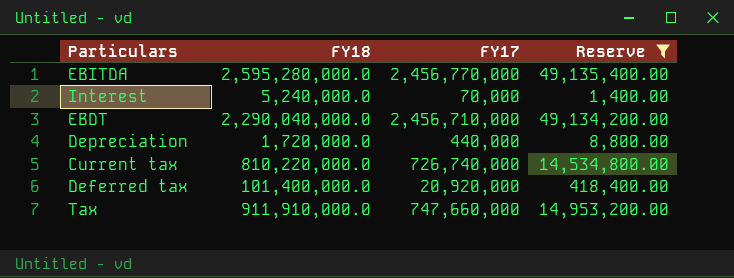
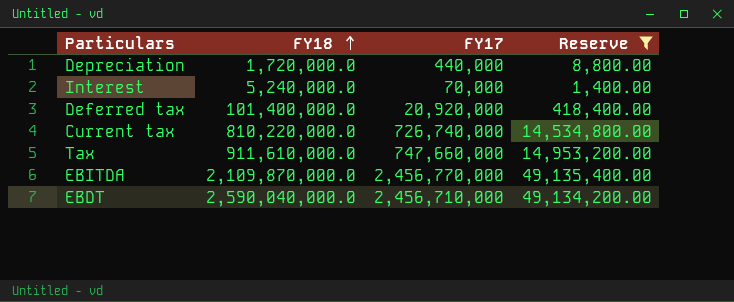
row order: none -> FY18 ascending
Tax | FY18: 911,910,000.0 -> 911,610,000.0
EBITDA | FY18: 2,595,280,000.0 -> 2,109,870,000.0
EBDT | FY18: 2,290,040,000.0 -> 2,590,040,000.0

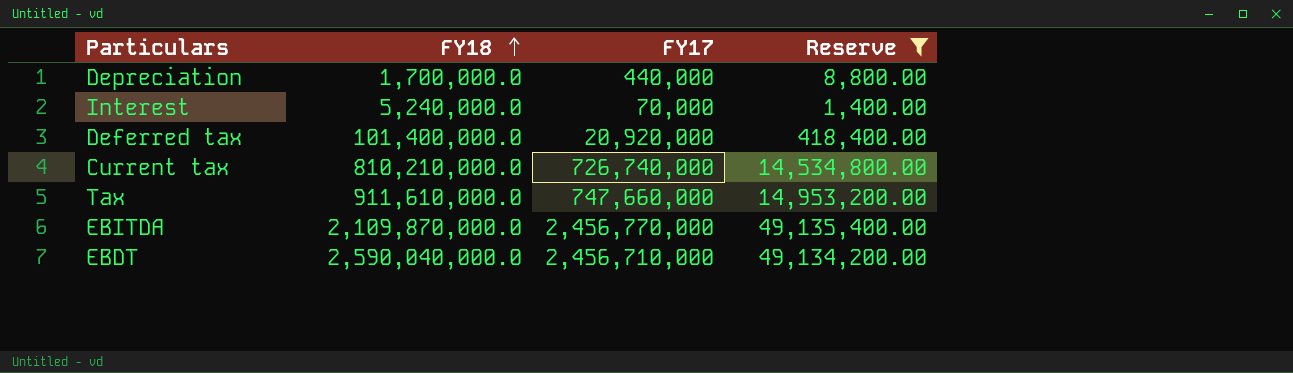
Depreciation | FY18: 1,720,000.0 -> 1,700,000.0
Current tax | FY18: 810,220,000.0 -> 810,210,000.0

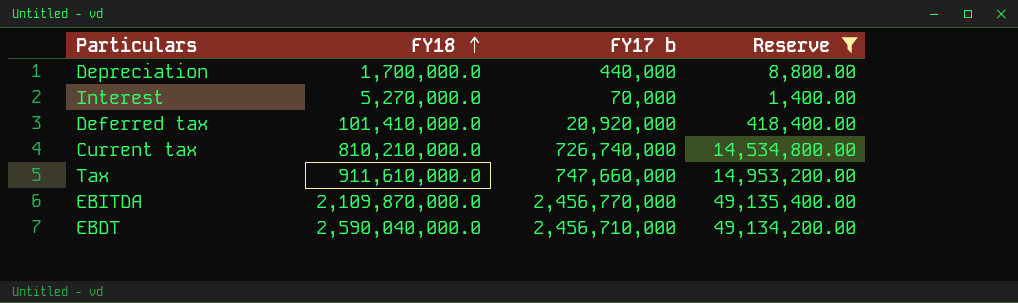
column name: FY17 -> FY17 b
Interest | FY18: 5,240,000.0 -> 5,270,000.0
Deferred tax | FY18: 101,400,000.0 -> 101,410,000.0

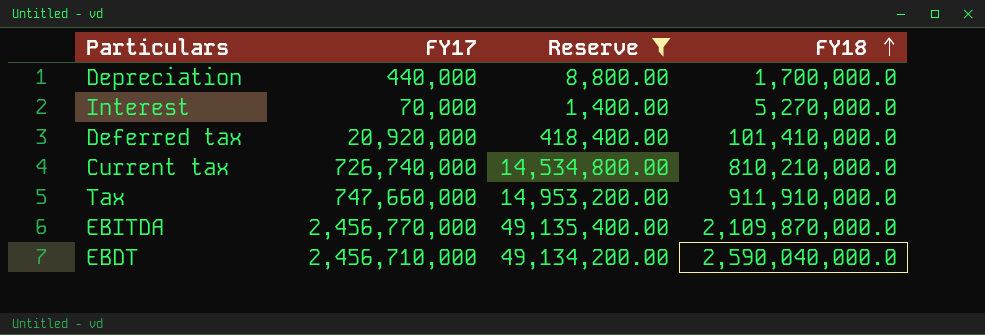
column name: FY17 b -> FY17
column FY18 | position: 2 -> 4
Tax | FY18: 911,610,000.0 -> 911,910,000.0

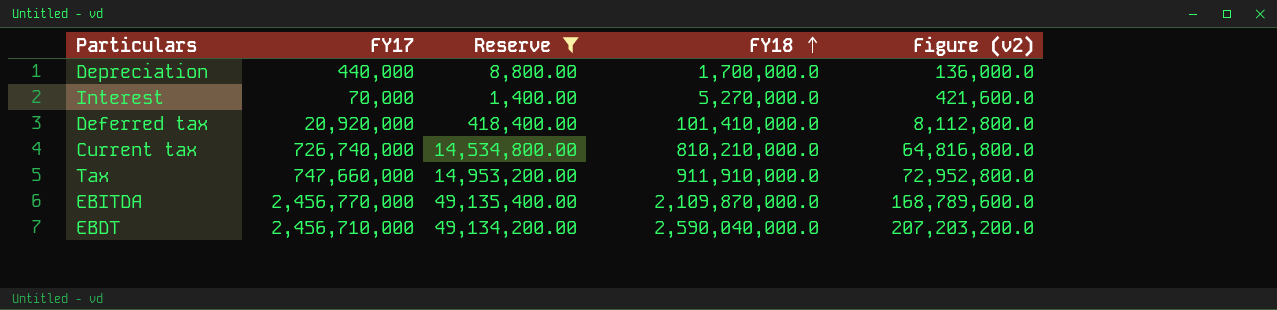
column Figure (v2) | formula: none -> [FY18] * 0.08

